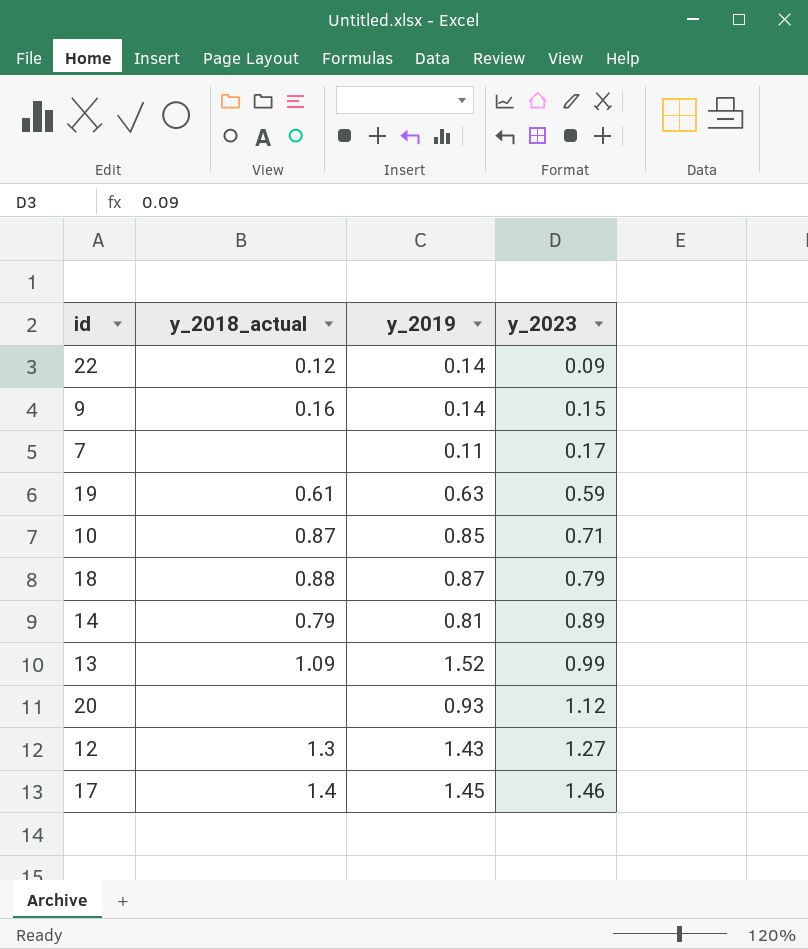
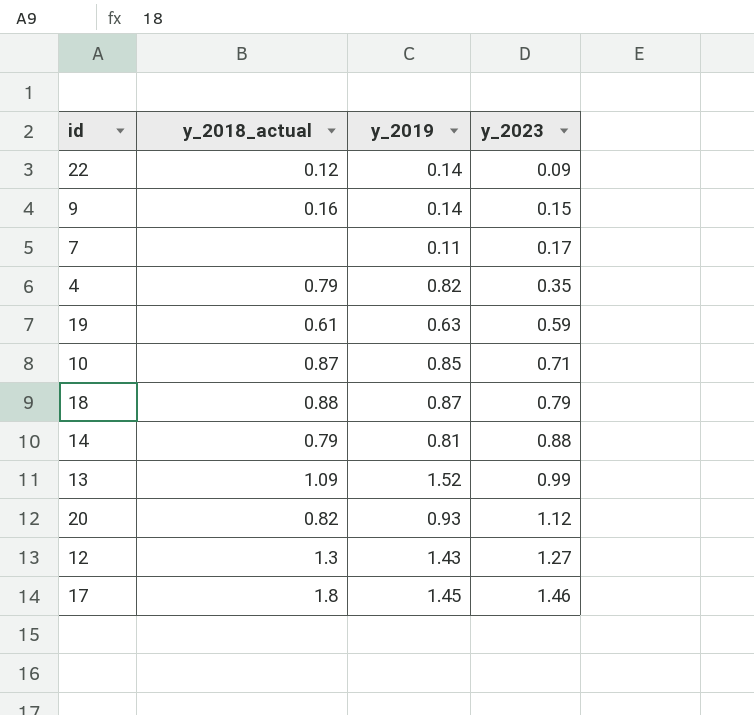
row 4: none -> 0.79 | 0.82 | 0.35
14 | y_2023: 0.89 -> 0.88
20 | y_2018_actual: none -> 0.82
17 | y_2018_actual: 1.4 -> 1.8

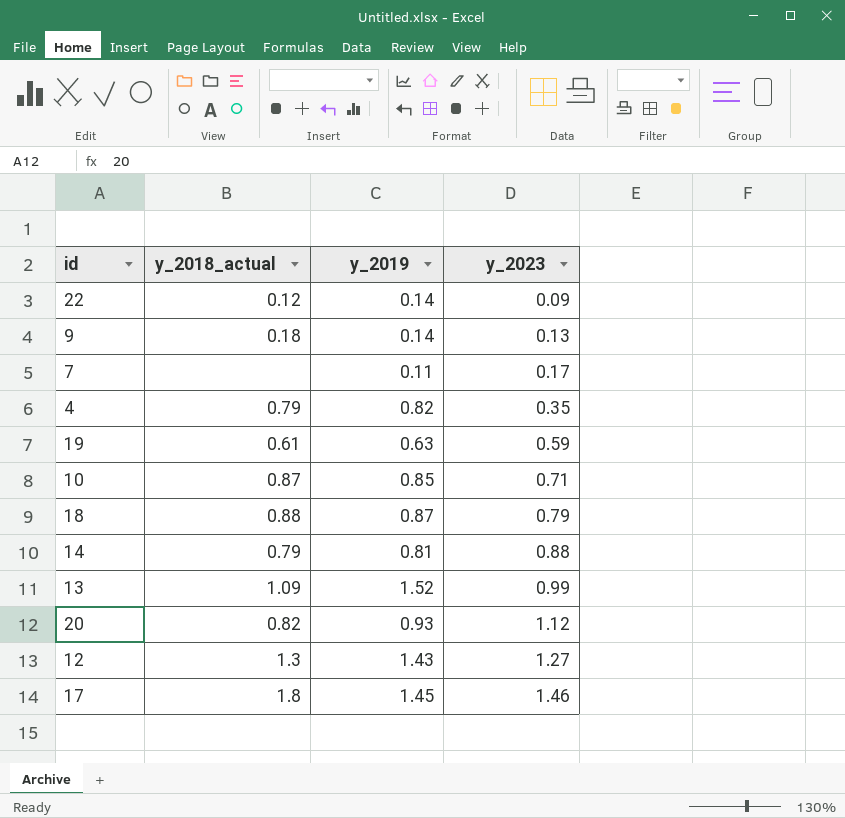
9 | y_2018_actual: 0.16 -> 0.18
9 | y_2023: 0.15 -> 0.13

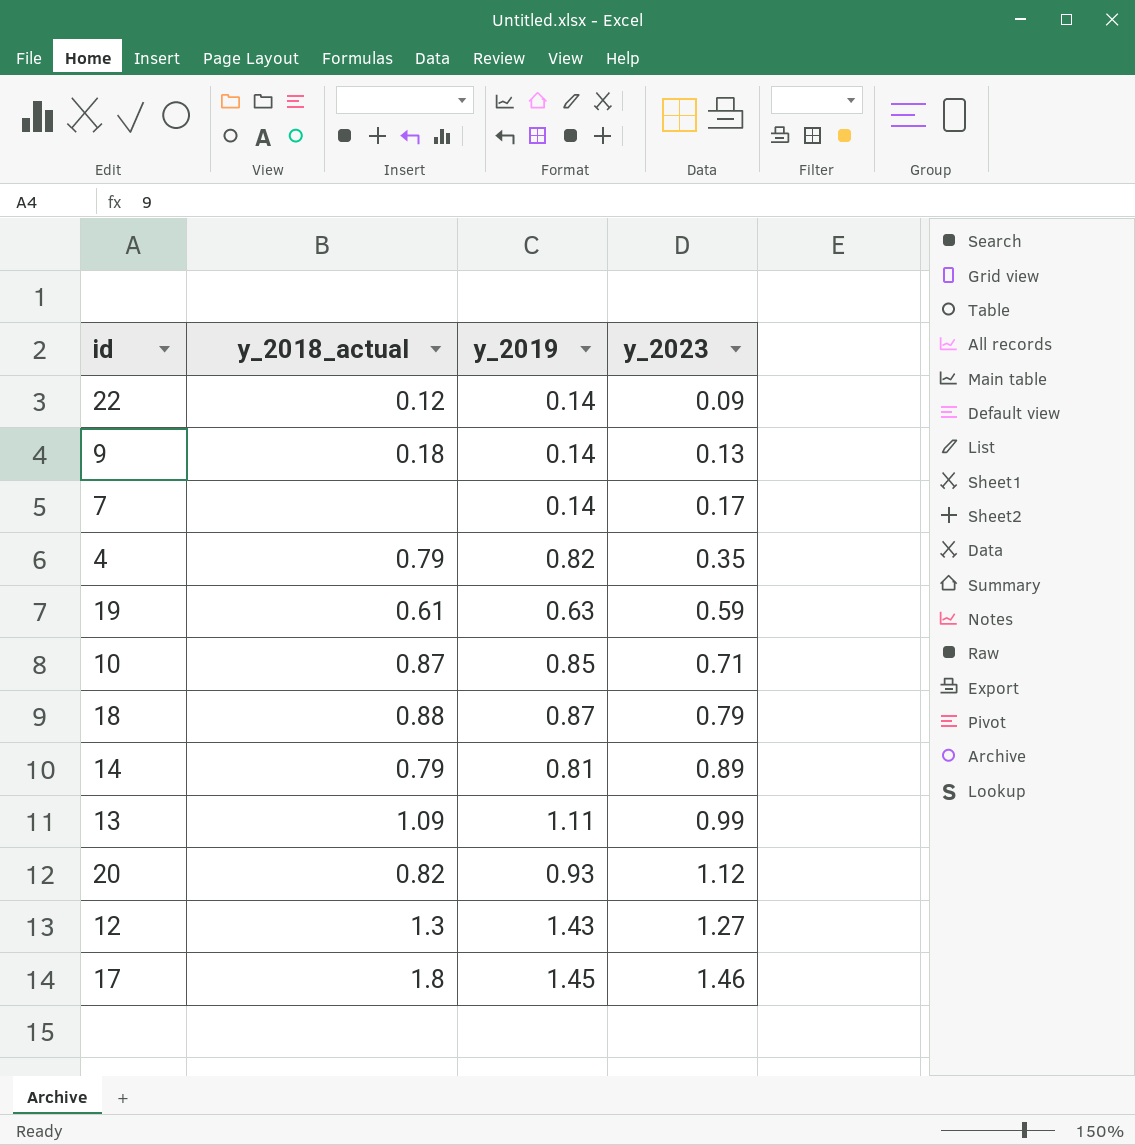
7 | y_2019: 0.11 -> 0.14
14 | y_2023: 0.88 -> 0.89
13 | y_2019: 1.52 -> 1.11

